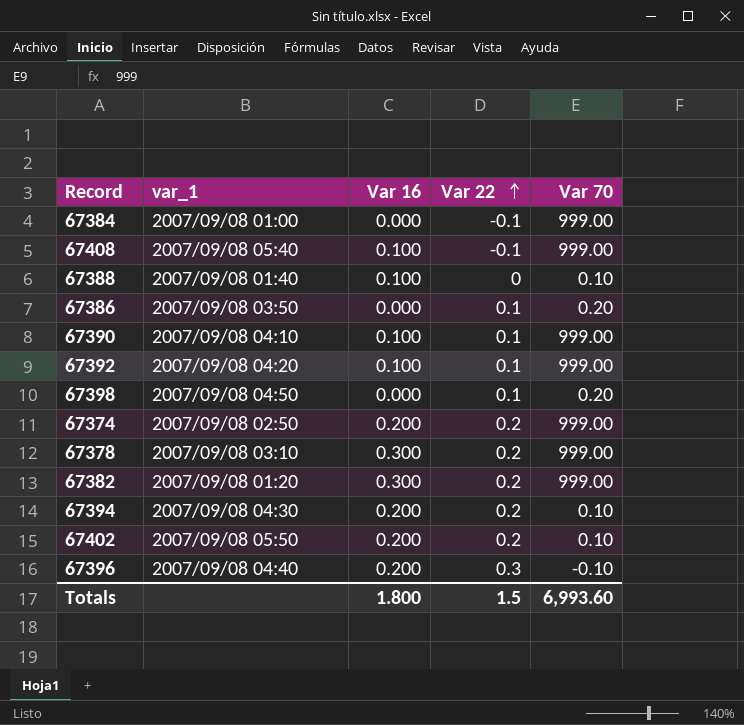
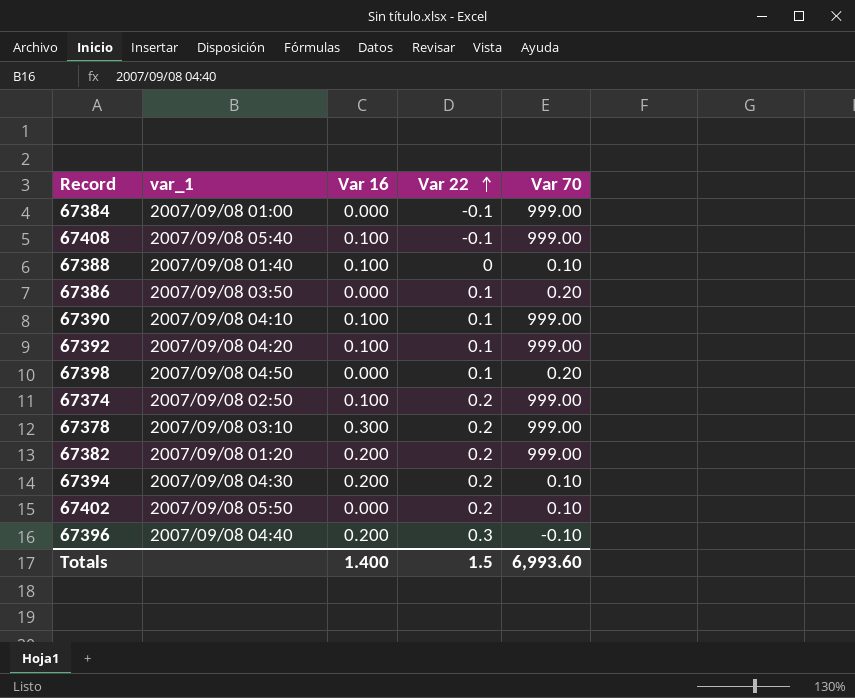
67374 | Var 16: 0.200 -> 0.100
67382 | Var 16: 0.300 -> 0.200
67402 | Var 16: 0.200 -> 0.000
Totals | Var 16: 1.800 -> 1.400

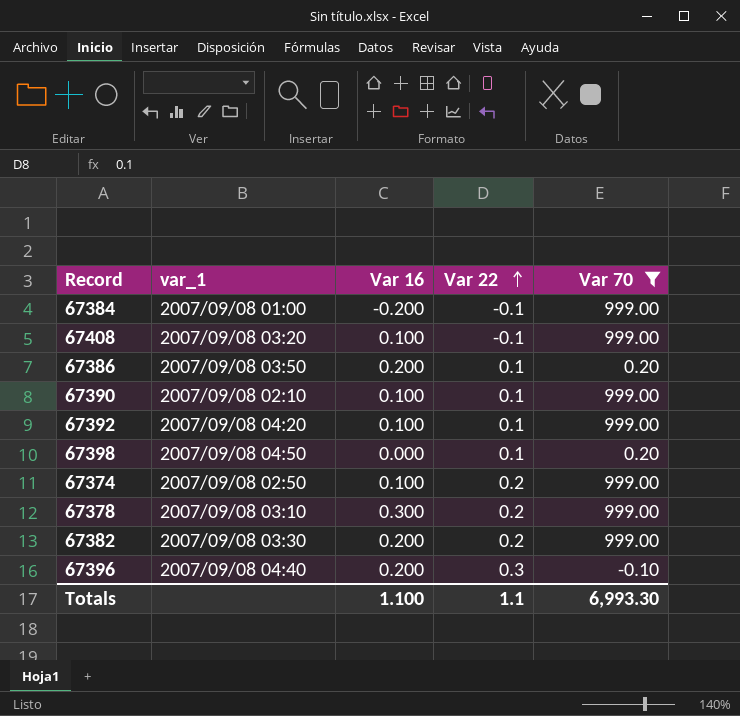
filter: none -> Var 70 != 0.10
67384 | Var 16: 0.000 -> -0.200
67408 | var_1: 2007/09/08 05:40 -> 2007/09/08 03:20
67386 | Var 16: 0.000 -> 0.200
67390 | var_1: 2007/09/08 04:10 -> 2007/09/08 02:10
67382 | var_1: 2007/09/08 01:20 -> 2007/09/08 03:30
Totals | Var 16: 1.400 -> 1.100
Totals | Var 22: 1.5 -> 1.1
Totals | Var 70: 6,993.60 -> 6,993.30

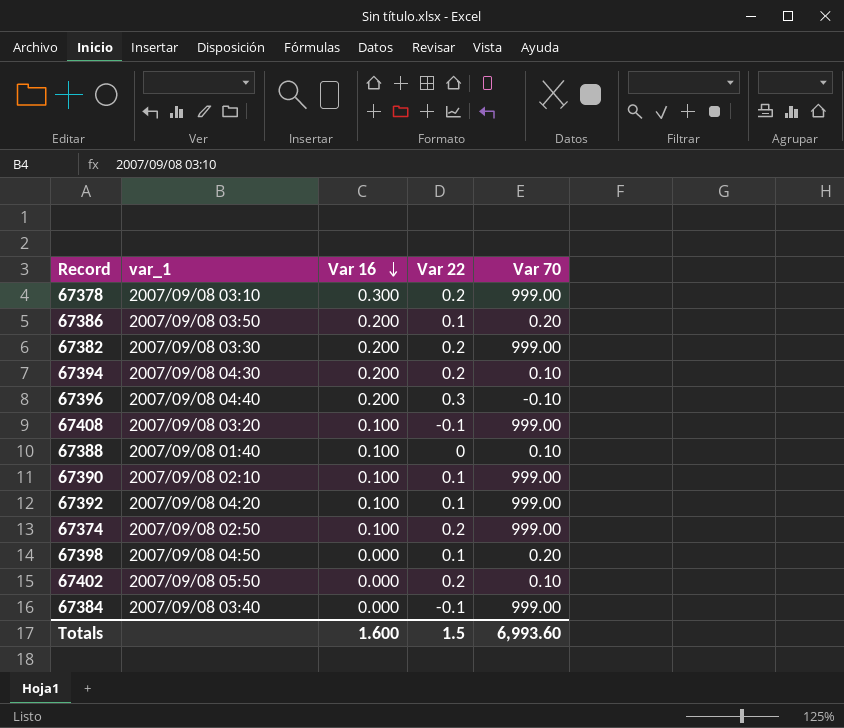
filter: Var 70 != 0.10 -> none
row order: Var 22 ascending -> Var 16 descending
67384 | var_1: 2007/09/08 01:00 -> 2007/09/08 03:40
67384 | Var 16: -0.200 -> 0.000
Totals | Var 16: 1.100 -> 1.600
Totals | Var 22: 1.1 -> 1.5
Totals | Var 70: 6,993.30 -> 6,993.60

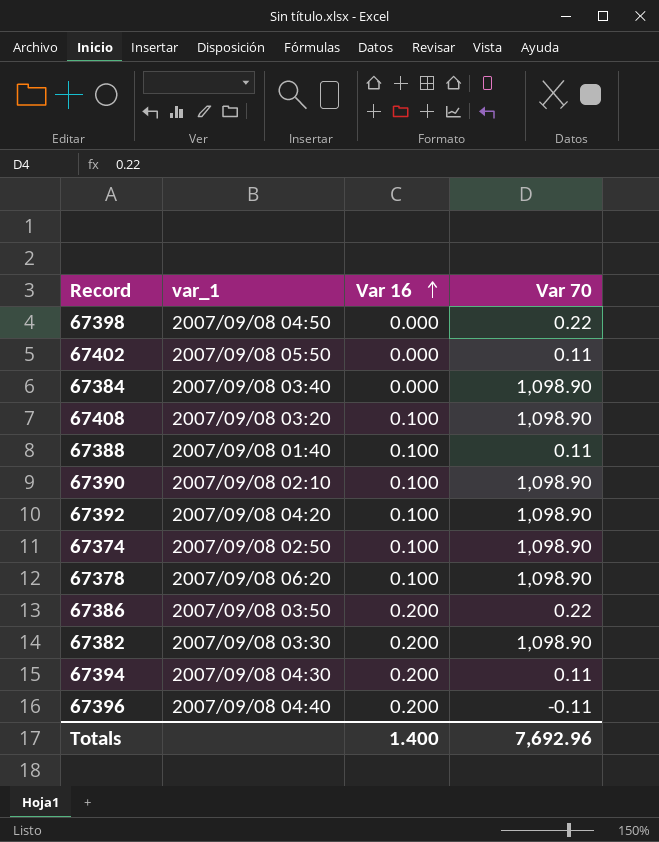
row order: Var 16 descending -> Var 16 ascending
column Var 22 | position: 4 -> none
67398 | Var 70: 0.20 -> 0.22
67402 | Var 70: 0.10 -> 0.11
67384 | Var 70: 999.00 -> 1,098.90
67408 | Var 70: 999.00 -> 1,098.90
67388 | Var 70: 0.10 -> 0.11
67390 | Var 70: 999.00 -> 1,098.90
67392 | Var 70: 999.00 -> 1,098.90
67374 | Var 70: 999.00 -> 1,098.90
67378 | var_1: 2007/09/08 03:10 -> 2007/09/08 06:20
67378 | Var 16: 0.300 -> 0.100
67378 | Var 70: 999.00 -> 1,098.90
67386 | Var 70: 0.20 -> 0.22
67382 | Var 70: 999.00 -> 1,098.90
67394 | Var 70: 0.10 -> 0.11
67396 | Var 70: -0.10 -> -0.11
Totals | Var 16: 1.600 -> 1.400
Totals | Var 70: 6,993.60 -> 7,692.96

